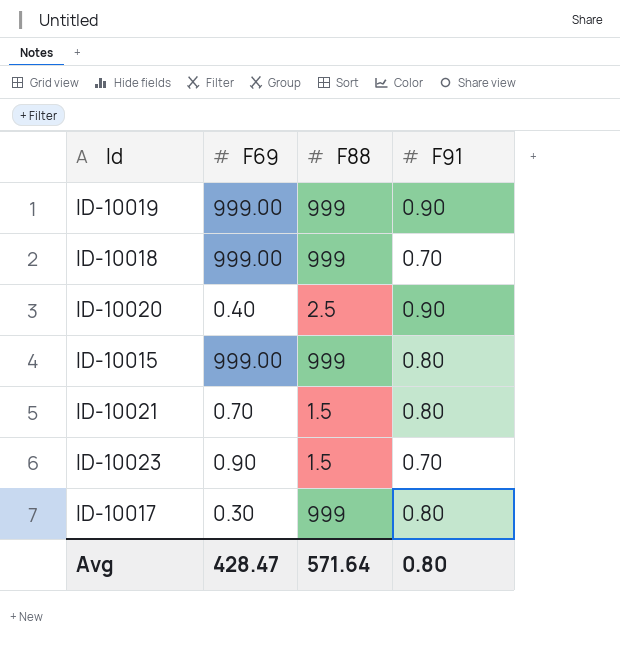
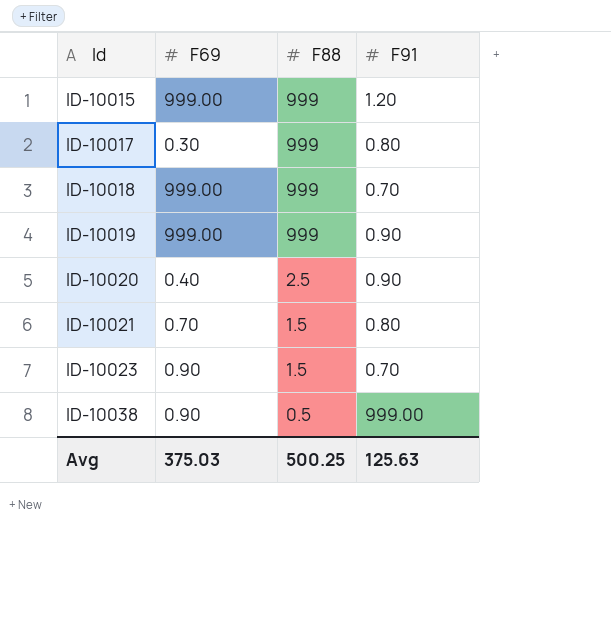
row order: none -> Id ascending
ID-10015 | F91: 0.80 -> 1.20
row ID-10038: none -> 0.90 | 0.5 | 999.00
Avg | F69: 428.47 -> 375.03
Avg | F88: 571.64 -> 500.25
Avg | F91: 0.80 -> 125.63

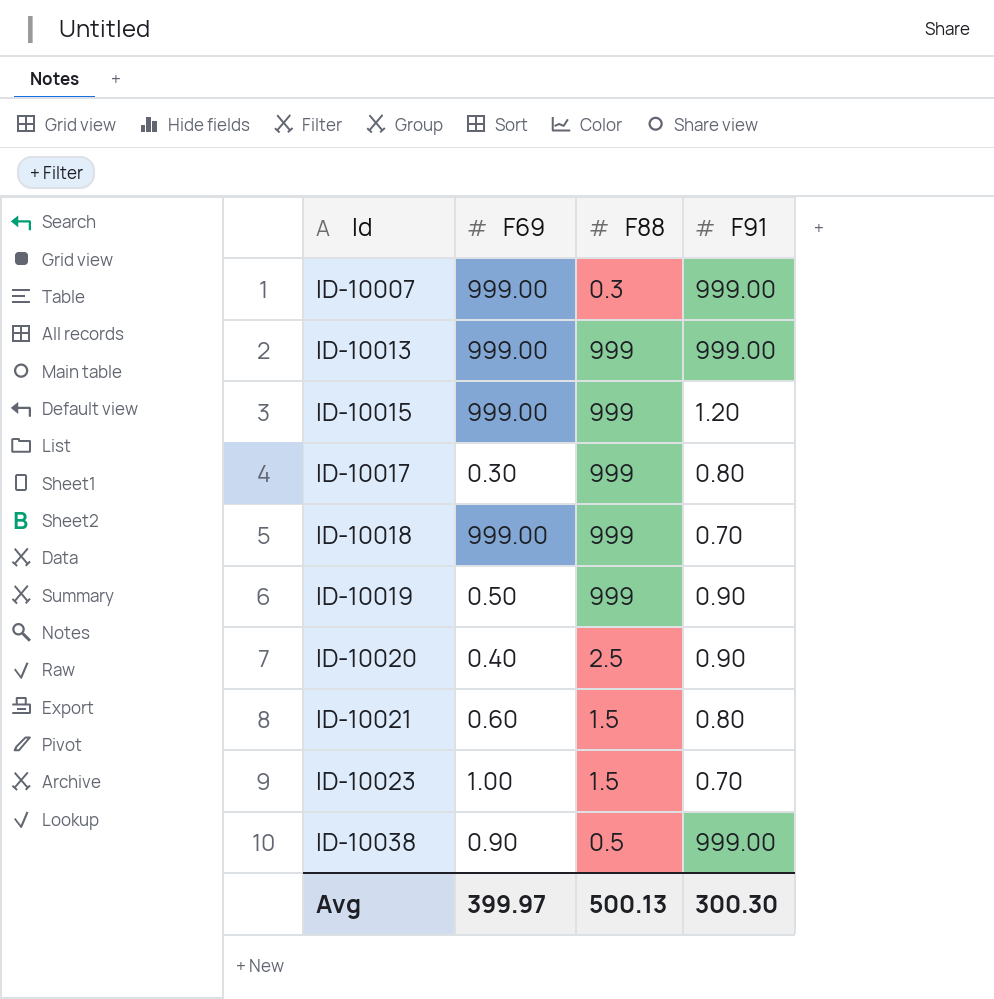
row ID-10007: none -> 999.00 | 0.3 | 999.00
row ID-10013: none -> 999.00 | 999 | 999.00
ID-10019 | F69: 999.00 -> 0.50
ID-10021 | F69: 0.70 -> 0.60
ID-10023 | F69: 0.90 -> 1.00
Avg | F69: 375.03 -> 399.97
Avg | F88: 500.25 -> 500.13
Avg | F91: 125.63 -> 300.30

